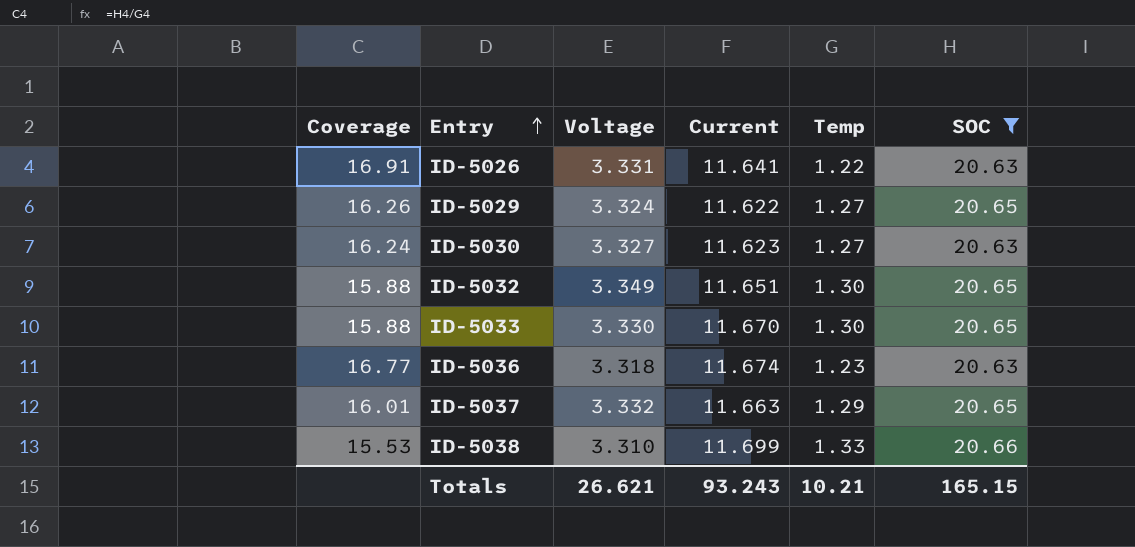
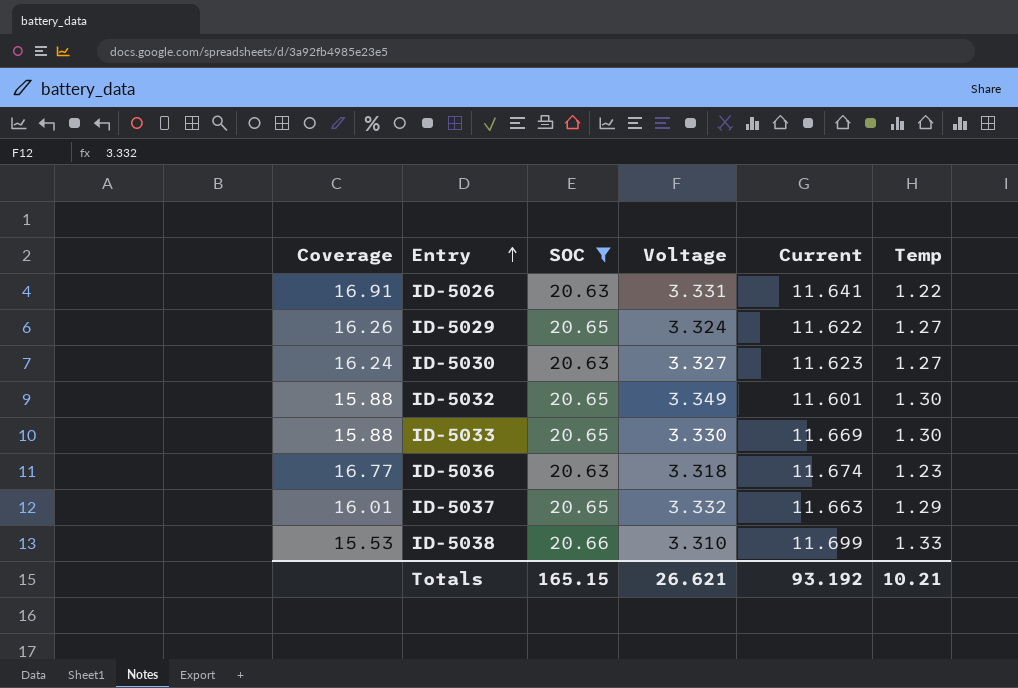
column SOC | position: 6 -> 3
ID-5032 | Current: 11.651 -> 11.601
ID-5033 | Current: 11.670 -> 11.669
Totals | Current: 93.243 -> 93.192

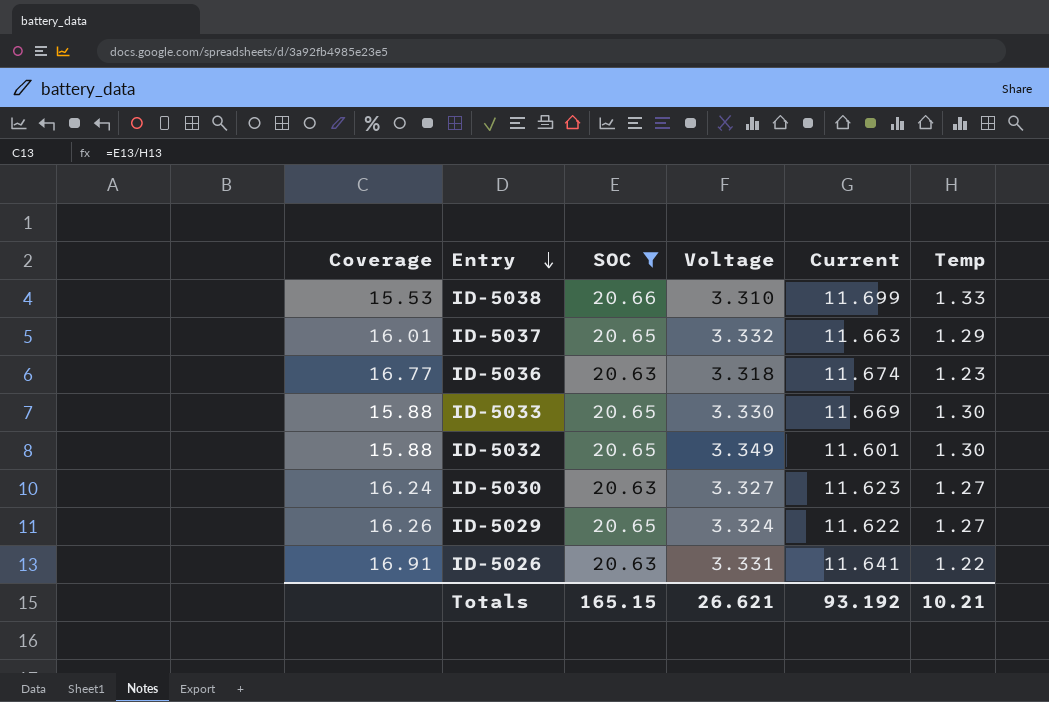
row order: Entry ascending -> Entry descending

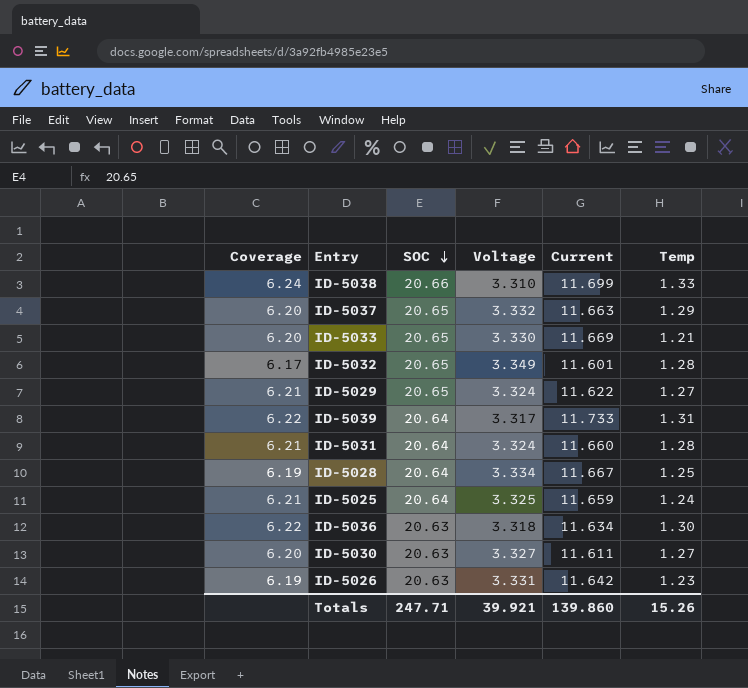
filter: SOC != 20.64 -> none
row order: Entry descending -> SOC descending
column Coverage | formula: [SOC] / [Temp] -> [SOC] / [Voltage]
ID-5033 | Temp: 1.30 -> 1.21
ID-5032 | Temp: 1.30 -> 1.28
ID-5036 | Current: 11.674 -> 11.634
ID-5036 | Temp: 1.23 -> 1.30
ID-5030 | Current: 11.623 -> 11.611
ID-5026 | Current: 11.641 -> 11.642
ID-5026 | Temp: 1.22 -> 1.23
Totals | SOC: 165.15 -> 247.71
Totals | Voltage: 26.621 -> 39.921
Totals | Current: 93.192 -> 139.860
Totals | Temp: 10.21 -> 15.26

